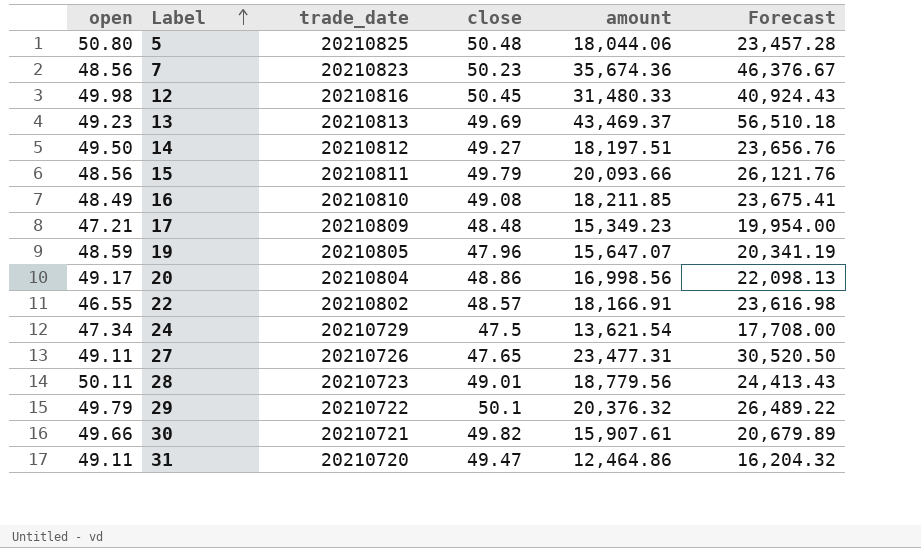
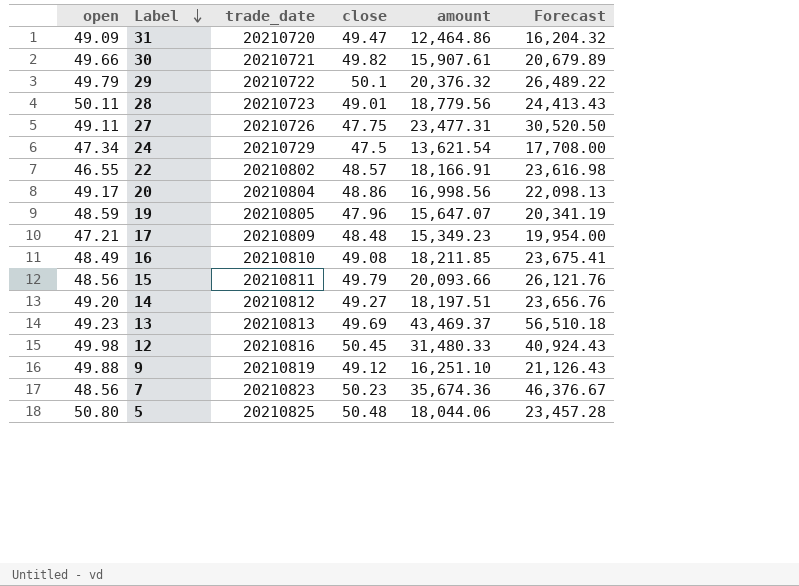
row order: Label ascending -> Label descending
31 | open: 49.11 -> 49.09
27 | close: 47.65 -> 47.75
14 | open: 49.50 -> 49.20
row 9: none -> 49.88 | 20210819 | 49.12 | 16,251.10 | 21,126.43

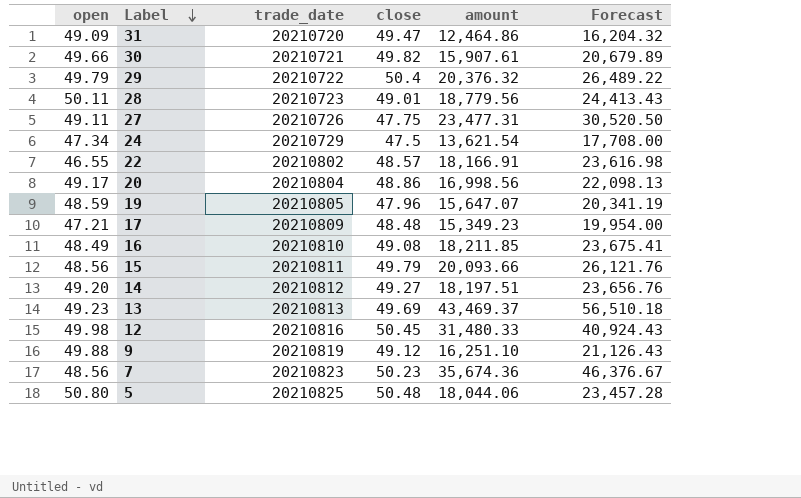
29 | close: 50.1 -> 50.4

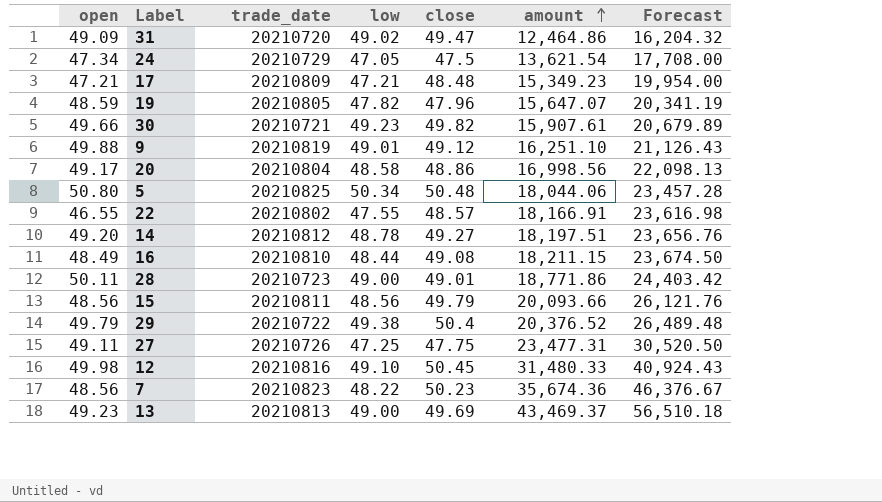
row order: Label descending -> amount ascending
column low | position: none -> 4
16 | amount: 18,211.85 -> 18,211.15
16 | Forecast: 23,675.41 -> 23,674.50
28 | amount: 18,779.56 -> 18,771.86
28 | Forecast: 24,413.43 -> 24,403.42
29 | amount: 20,376.32 -> 20,376.52
29 | Forecast: 26,489.22 -> 26,489.48

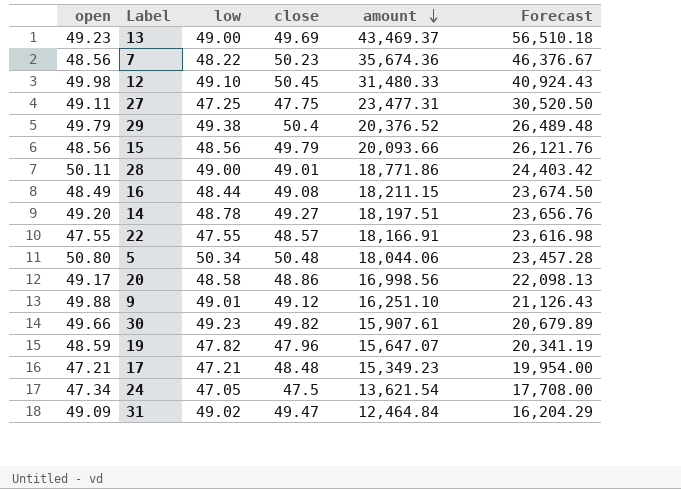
row order: amount ascending -> amount descending
column trade_date | position: 3 -> none
22 | open: 46.55 -> 47.55
31 | amount: 12,464.86 -> 12,464.84
31 | Forecast: 16,204.32 -> 16,204.29

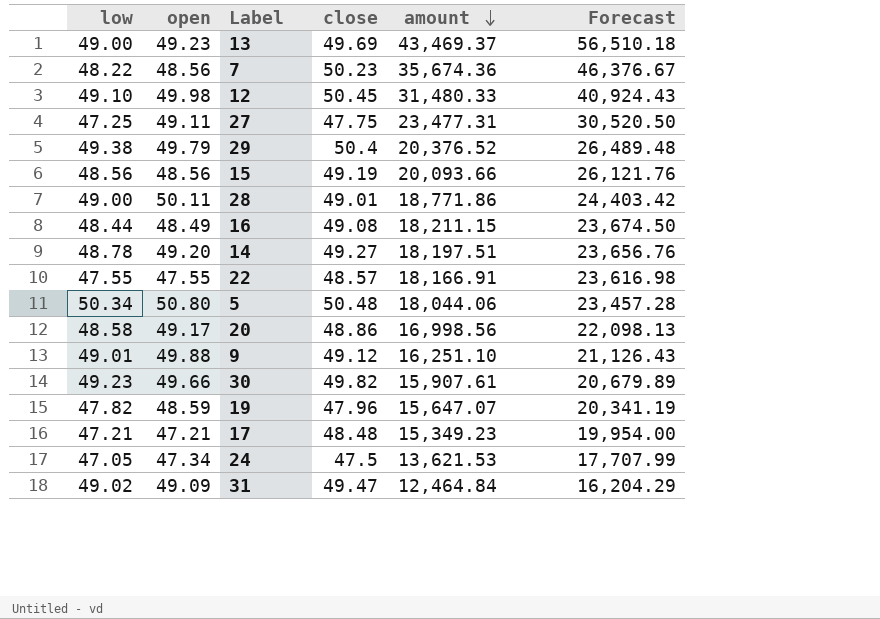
column low | position: 3 -> 1
15 | close: 49.79 -> 49.19
24 | amount: 13,621.54 -> 13,621.53
24 | Forecast: 17,708.00 -> 17,707.99

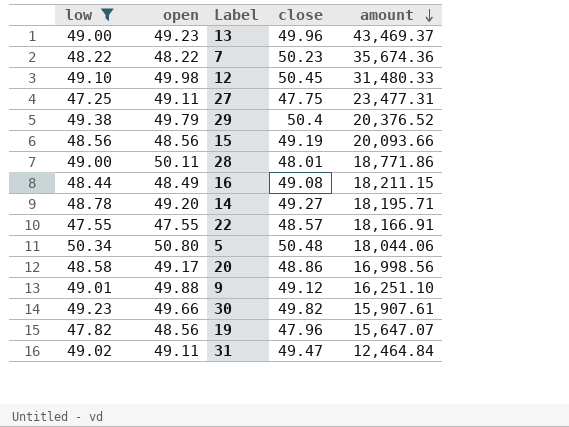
filter: none -> low >= 47.25
column Forecast | formula: [amount] * 1.3 -> none
13 | close: 49.69 -> 49.96
7 | open: 48.56 -> 48.22
28 | close: 49.01 -> 48.01
14 | amount: 18,197.51 -> 18,195.71
19 | open: 48.59 -> 48.56
31 | open: 49.09 -> 49.11

